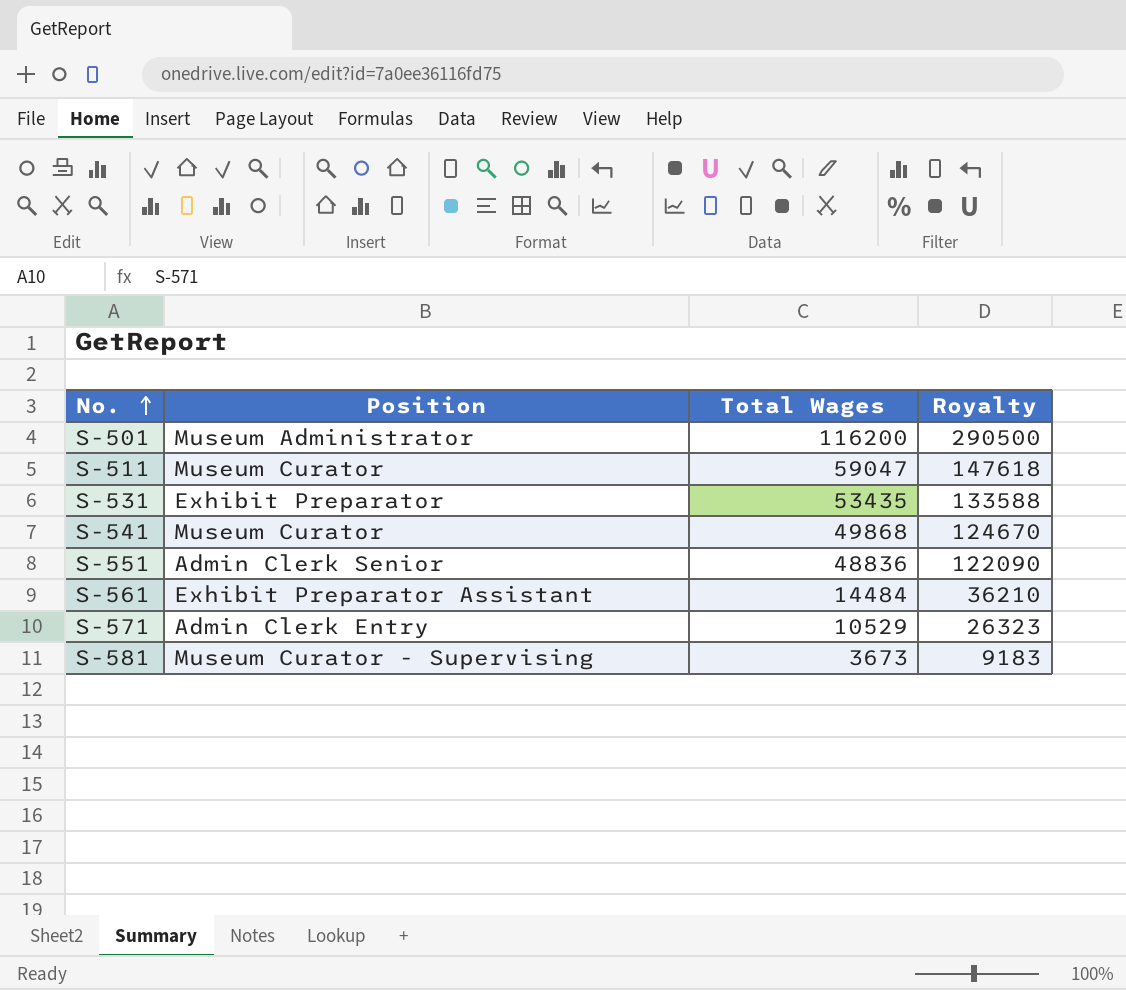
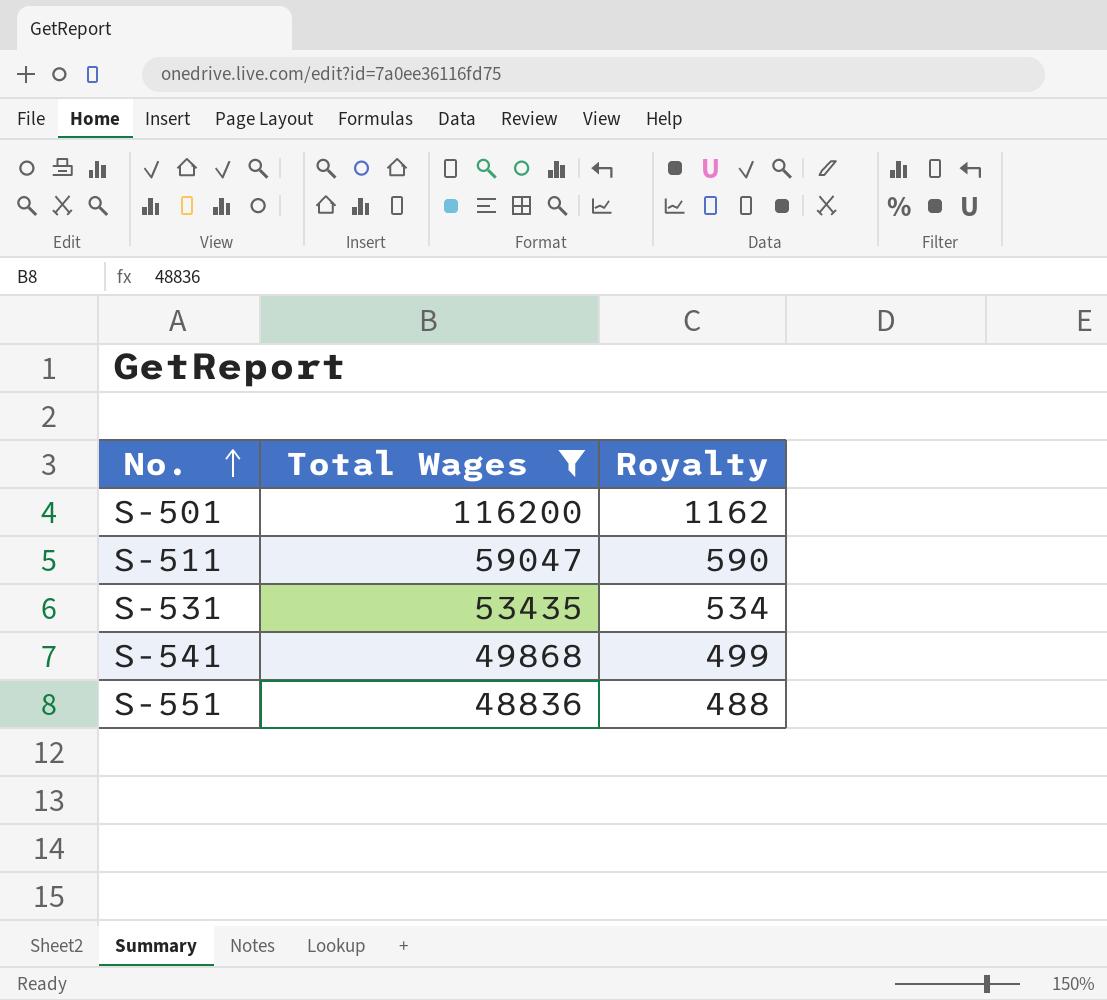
filter: none -> Total Wages >= 48836
column Position | position: 2 -> none
column Royalty | formula: [Total Wages] * 2.5 -> [Total Wages] * 0.01

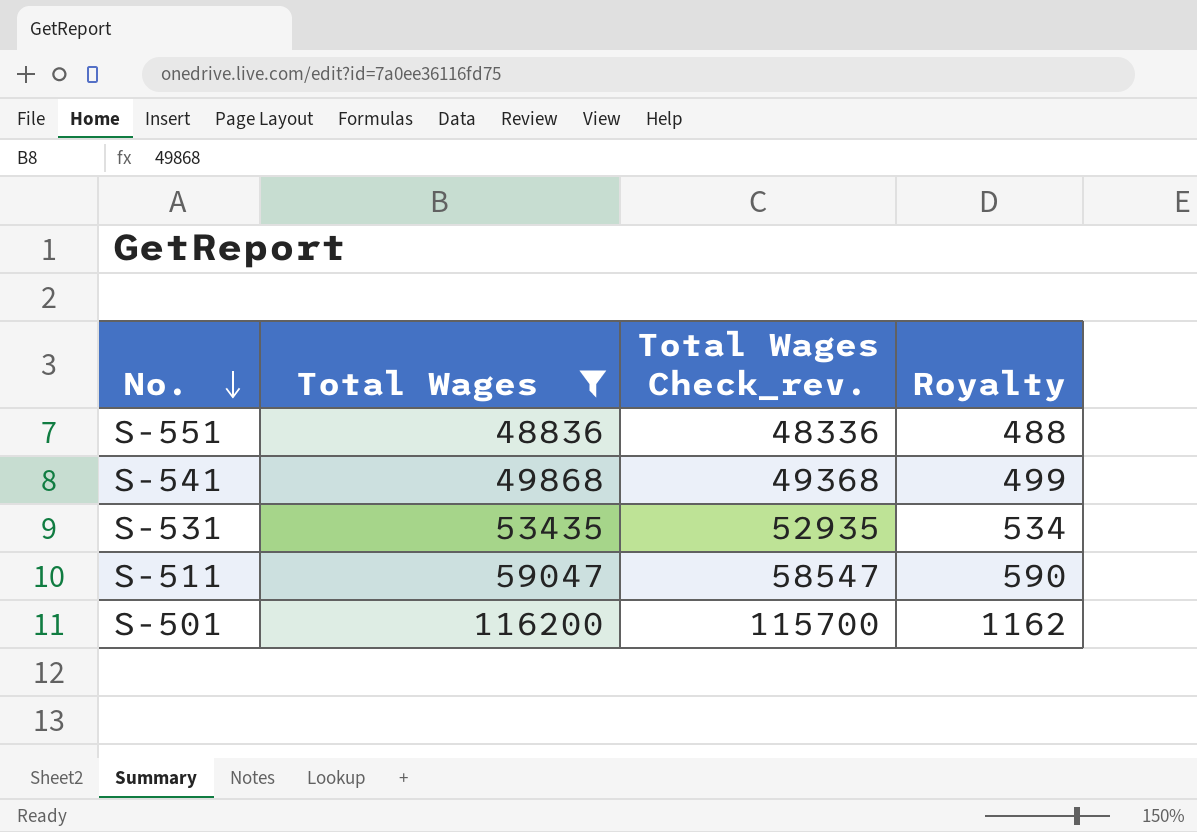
row order: No. ascending -> No. descending
column Total Wages Check_rev. | formula: none -> [Total Wages] - 500

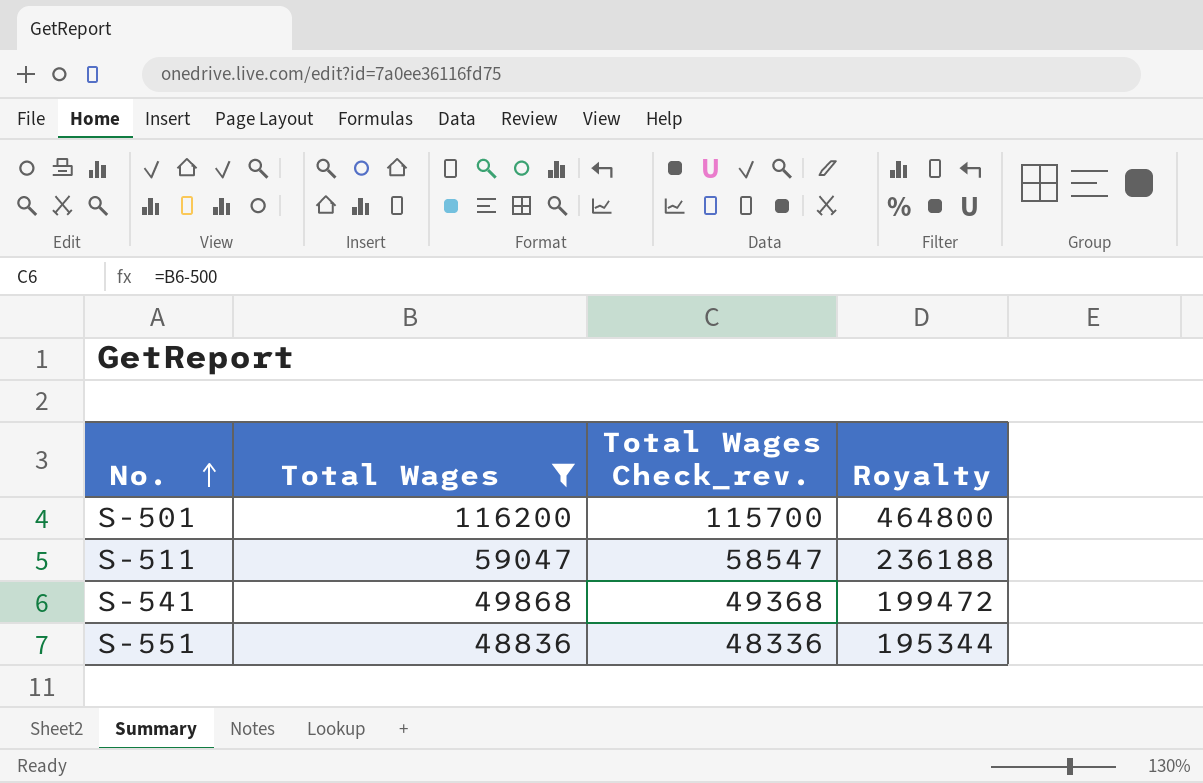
row order: No. descending -> No. ascending
column Royalty | formula: [Total Wages] * 0.01 -> [Total Wages] * 4
row S-531: 53435 | 52935 | 534 -> none

